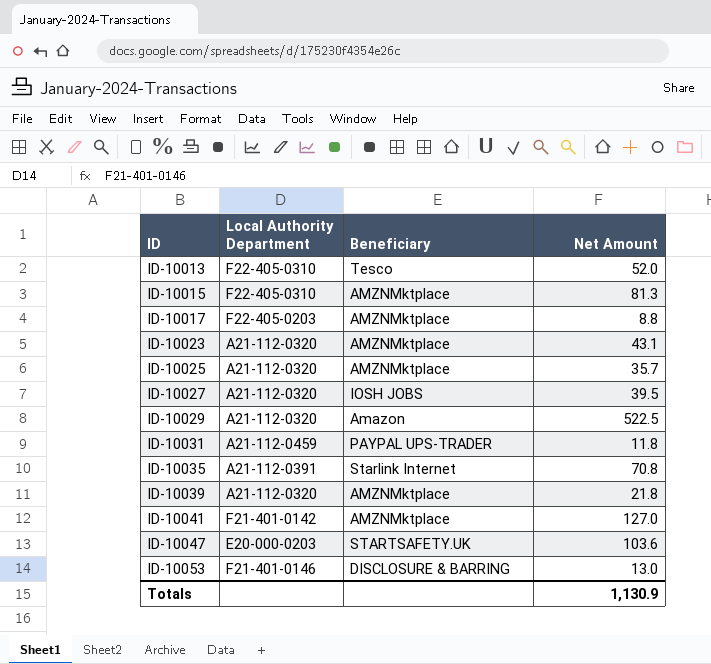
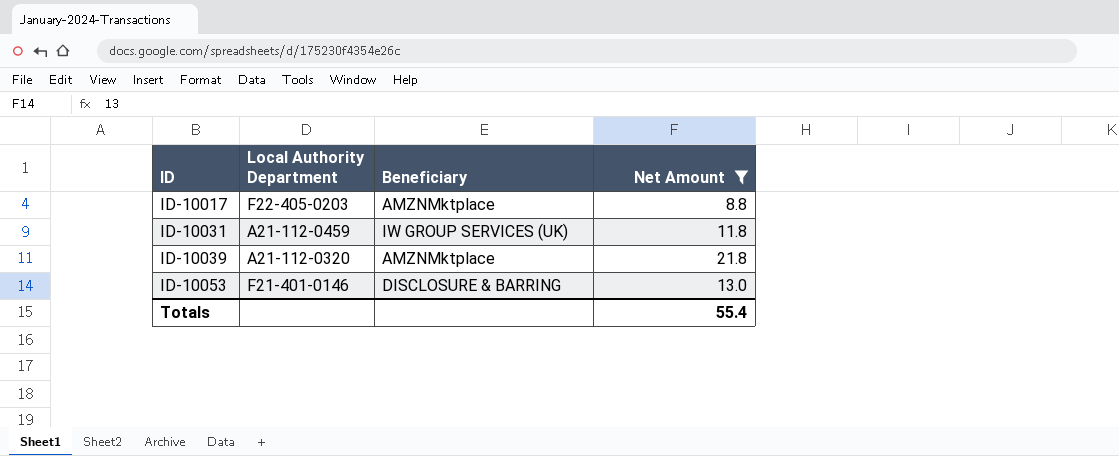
filter: none -> Net Amount <= 21.8
ID-10031 | Beneficiary: PAYPAL UPS-TRADER -> IW GROUP SERVICES (UK)
Totals | Net Amount: 1,130.9 -> 55.4

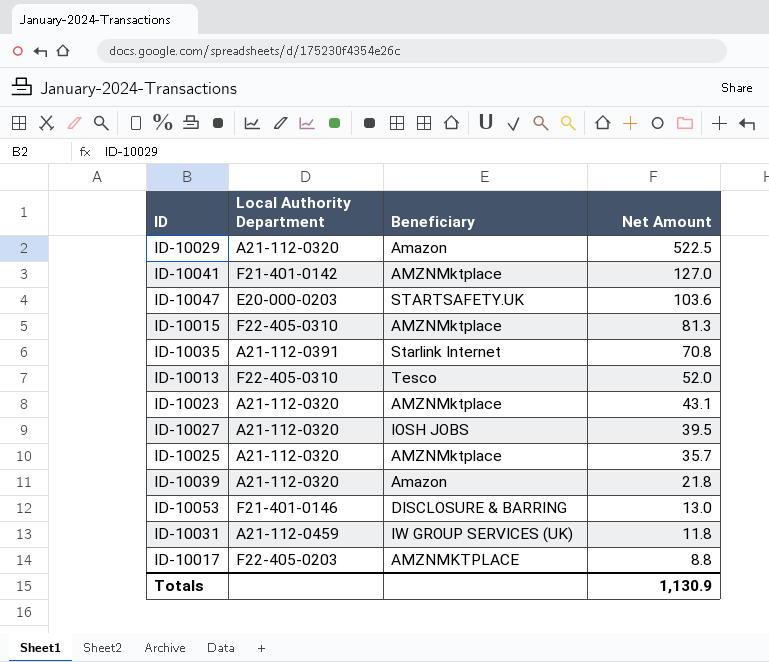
filter: Net Amount <= 21.8 -> none
row order: ID ascending -> Net Amount descending
ID-10039 | Beneficiary: AMZNMktplace -> Amazon
ID-10017 | Beneficiary: AMZNMktplace -> AMZNMKTPLACE
Totals | Net Amount: 55.4 -> 1,130.9

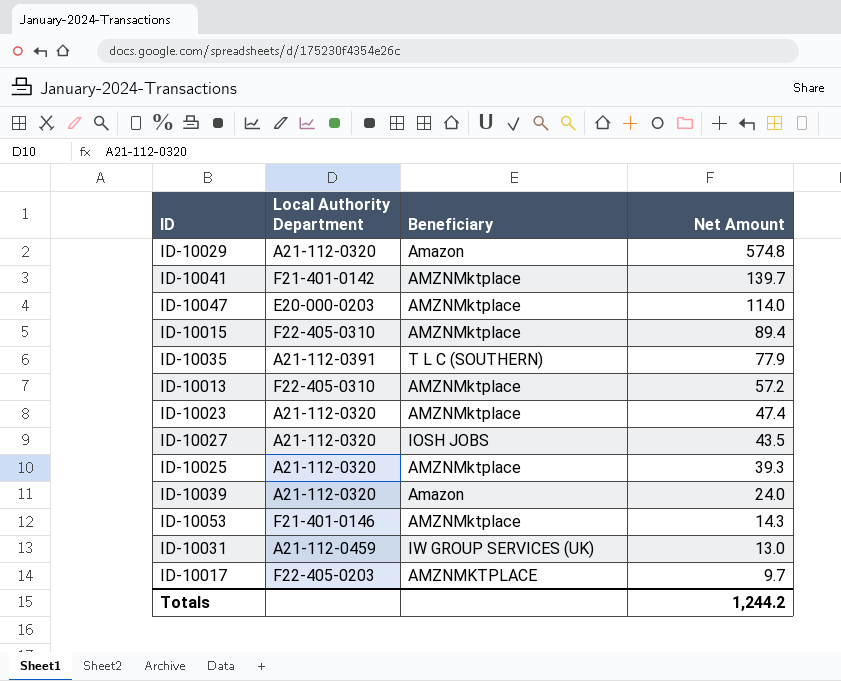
ID-10029 | Net Amount: 522.5 -> 574.8
ID-10041 | Net Amount: 127.0 -> 139.7
ID-10047 | Beneficiary: STARTSAFETY.UK -> AMZNMktplace
ID-10047 | Net Amount: 103.6 -> 114.0
ID-10015 | Net Amount: 81.3 -> 89.4
ID-10035 | Beneficiary: Starlink Internet -> T L C (SOUTHERN)
ID-10035 | Net Amount: 70.8 -> 77.9
ID-10013 | Beneficiary: Tesco -> AMZNMktplace
ID-10013 | Net Amount: 52.0 -> 57.2
ID-10023 | Net Amount: 43.1 -> 47.4
ID-10027 | Net Amount: 39.5 -> 43.5
ID-10025 | Net Amount: 35.7 -> 39.3
ID-10039 | Net Amount: 21.8 -> 24.0
ID-10053 | Beneficiary: DISCLOSURE & BARRING -> AMZNMktplace
ID-10053 | Net Amount: 13.0 -> 14.3
ID-10031 | Net Amount: 11.8 -> 13.0
ID-10017 | Net Amount: 8.8 -> 9.7
Totals | Net Amount: 1,130.9 -> 1,244.2

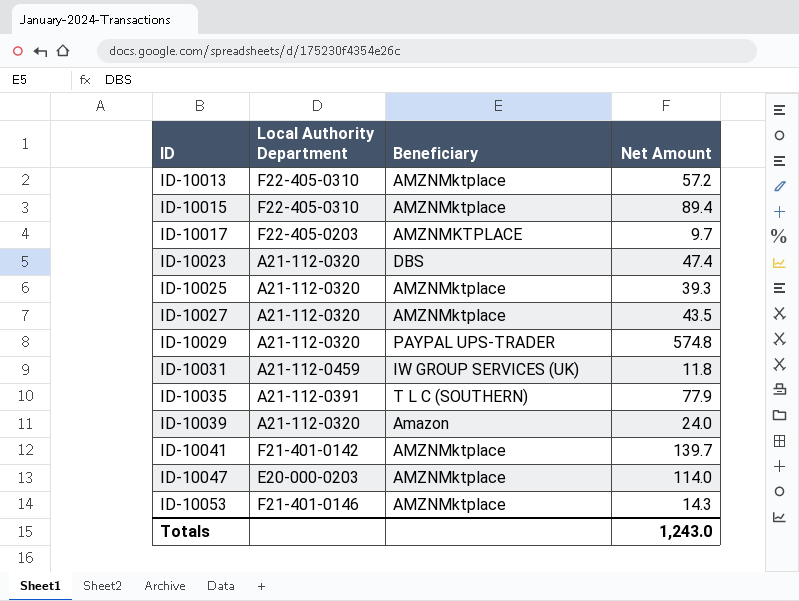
row order: Net Amount descending -> ID ascending
ID-10023 | Beneficiary: AMZNMktplace -> DBS
ID-10027 | Beneficiary: IOSH JOBS -> AMZNMktplace
ID-10029 | Beneficiary: Amazon -> PAYPAL UPS-TRADER
ID-10031 | Net Amount: 13.0 -> 11.8
Totals | Net Amount: 1,244.2 -> 1,243.0

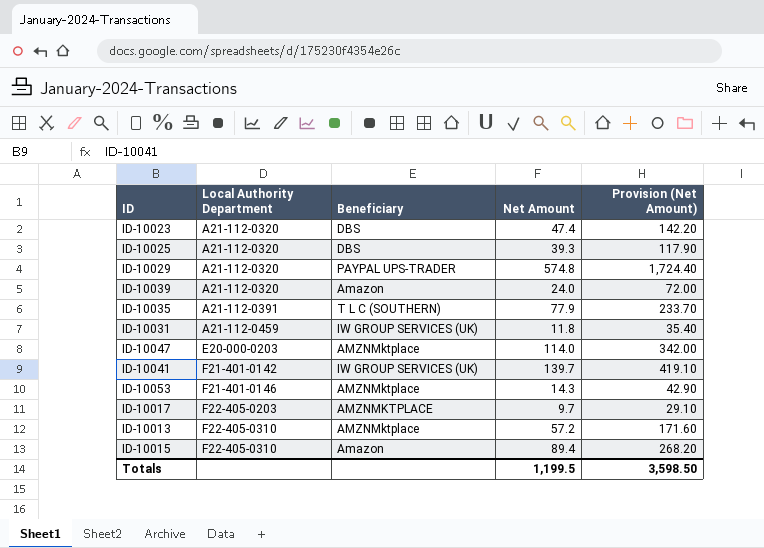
row order: ID ascending -> Local Authority Department ascending
column Provision (Net Amount) | formula: none -> [Net Amount] * 3
row ID-10027: A21-112-0320 | AMZNMktplace | 43.5 -> none
ID-10025 | Beneficiary: AMZNMktplace -> DBS
ID-10041 | Beneficiary: AMZNMktplace -> IW GROUP SERVICES (UK)
ID-10015 | Beneficiary: AMZNMktplace -> Amazon
Totals | Net Amount: 1,243.0 -> 1,199.5

